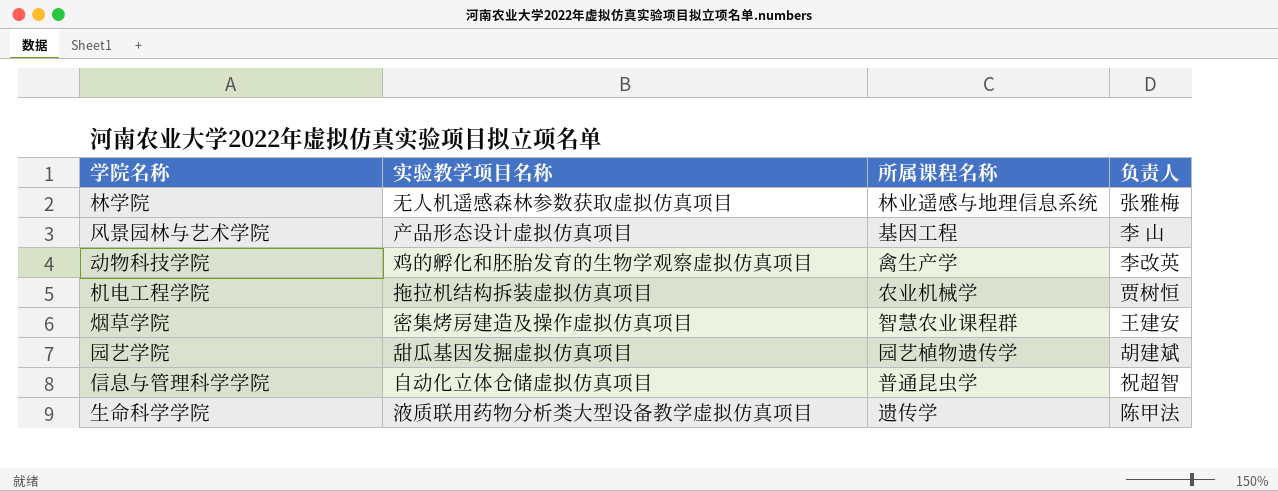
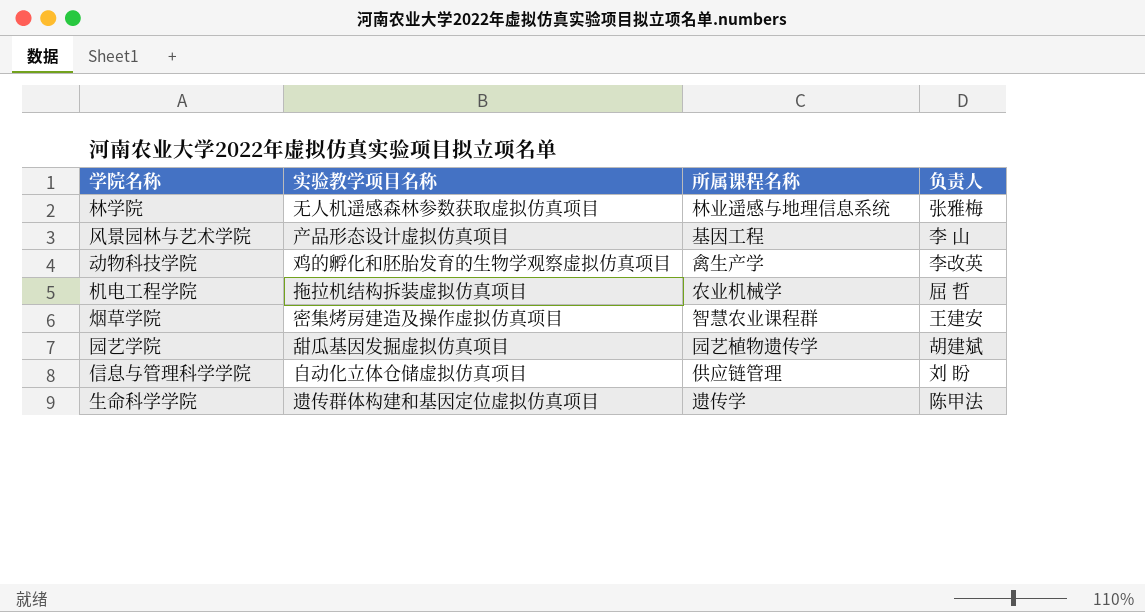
机电工程学院 | 负责人: 贾树恒 -> 屈 哲
信息与管理科学学院 | 所属课程名称: 普通昆虫学 -> 供应链管理
信息与管理科学学院 | 负责人: 祝超智 -> 刘 盼
生命科学学院 | 实验教学项目名称: 液质联用药物分析类大型设备教学虚拟仿真项目 -> 遗传群体构建和基因定位虚拟仿真项目

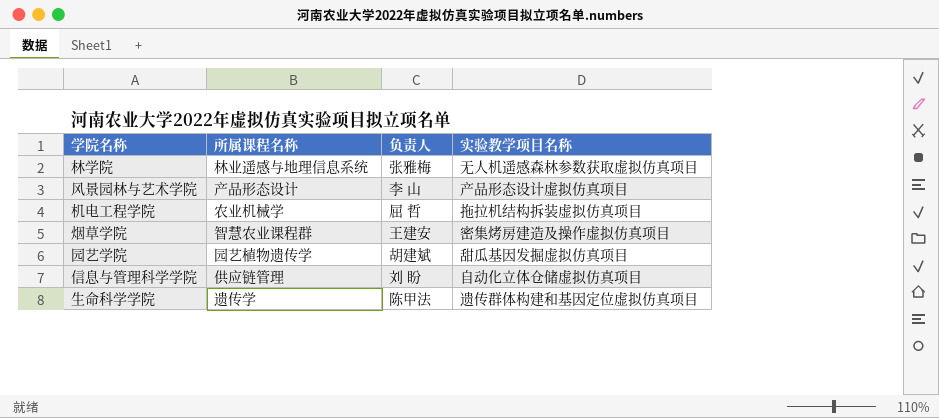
column 实验教学项目名称 | position: 2 -> 4
row 动物科技学院: 鸡的孵化和胚胎发育的生物学观察虚拟仿真项目 | 禽生产学 | 李改英 -> none
风景园林与艺术学院 | 所属课程名称: 基因工程 -> 产品形态设计

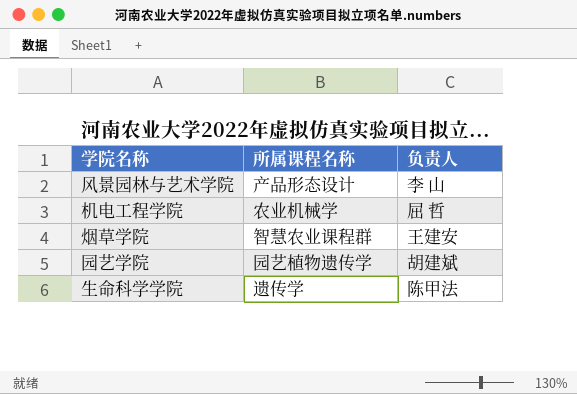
column 实验教学项目名称 | position: 4 -> none
row 林学院: 林业遥感与地理信息系统 | 张雅梅 | 无人机遥感森林参数获取虚拟仿真项目 -> none
row 信息与管理科学学院: 供应链管理 | 刘 盼 | 自动化立体仓储虚拟仿真项目 -> none

